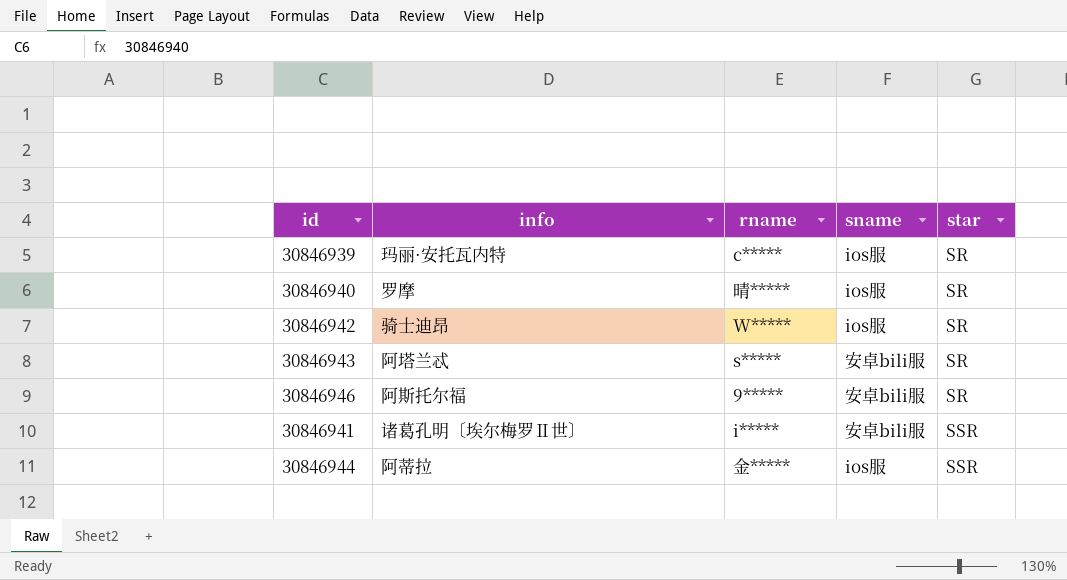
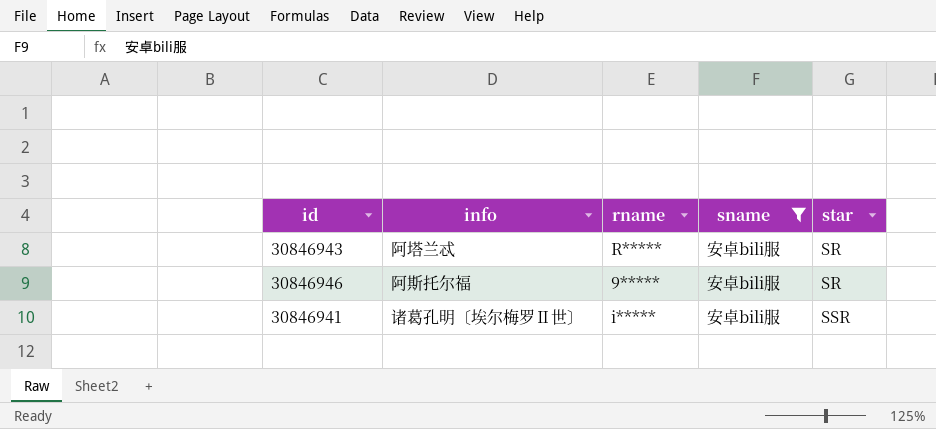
filter: none -> sname = 安卓bili服
30846943 | rname: s***** -> R*****

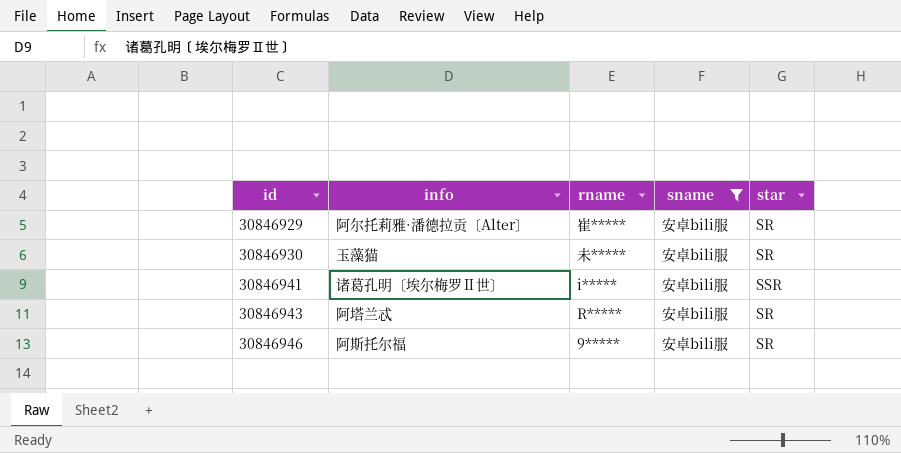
row order: star ascending -> id ascending
row 30846929: none -> 阿尔托莉雅·潘德拉贡〔Alter〕 | 崔***** | 安卓bili服 | SR
row 30846930: none -> 玉藻猫 | 未***** | 安卓bili服 | SR

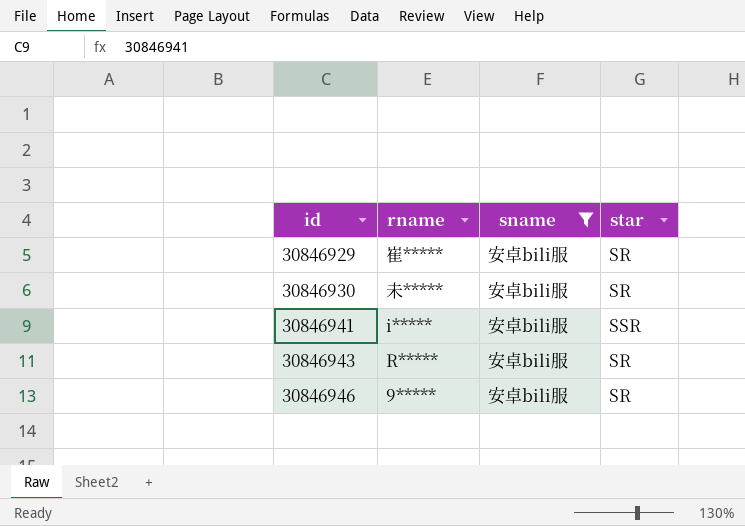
column info | position: 2 -> none

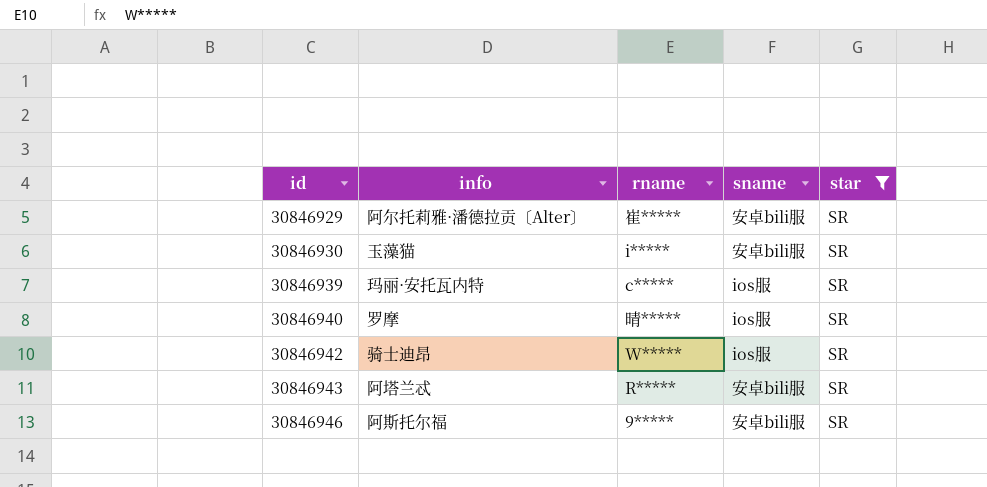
filter: sname = 安卓bili服 -> star = SR
column info | position: none -> 2
30846930 | rname: 未***** -> i*****

